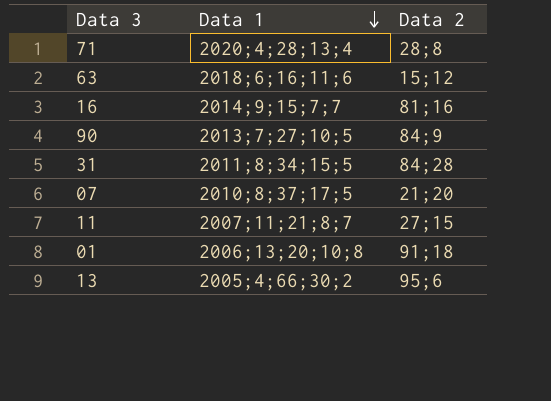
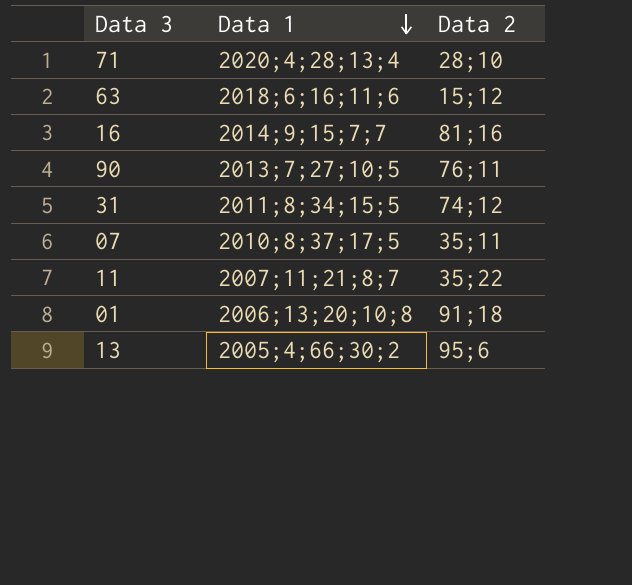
71 | Data 2: 28;8 -> 28;10
90 | Data 2: 84;9 -> 76;11
31 | Data 2: 84;28 -> 74;12
07 | Data 2: 21;20 -> 35;11
11 | Data 2: 27;15 -> 35;22

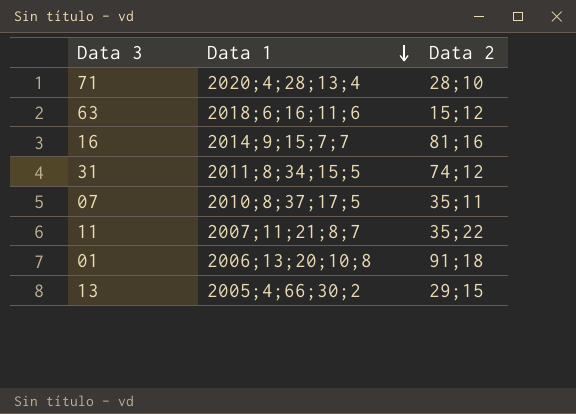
row 90: 2013;7;27;10;5 | 76;11 -> none
13 | Data 2: 95;6 -> 29;15

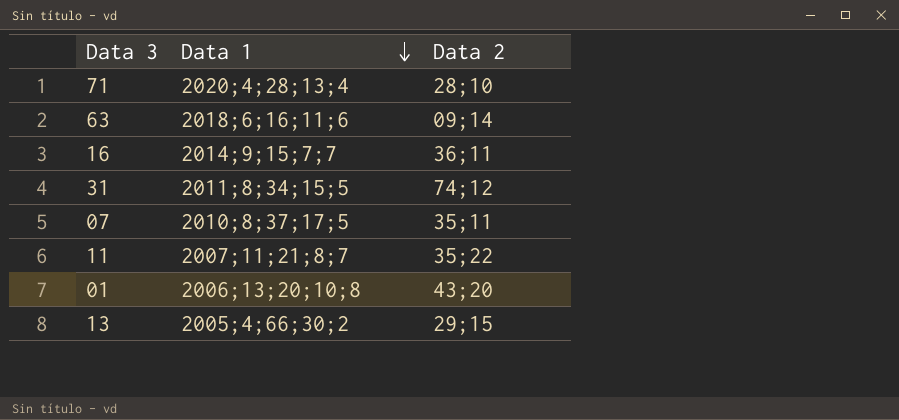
63 | Data 2: 15;12 -> 09;14
16 | Data 2: 81;16 -> 36;11
01 | Data 2: 91;18 -> 43;20

